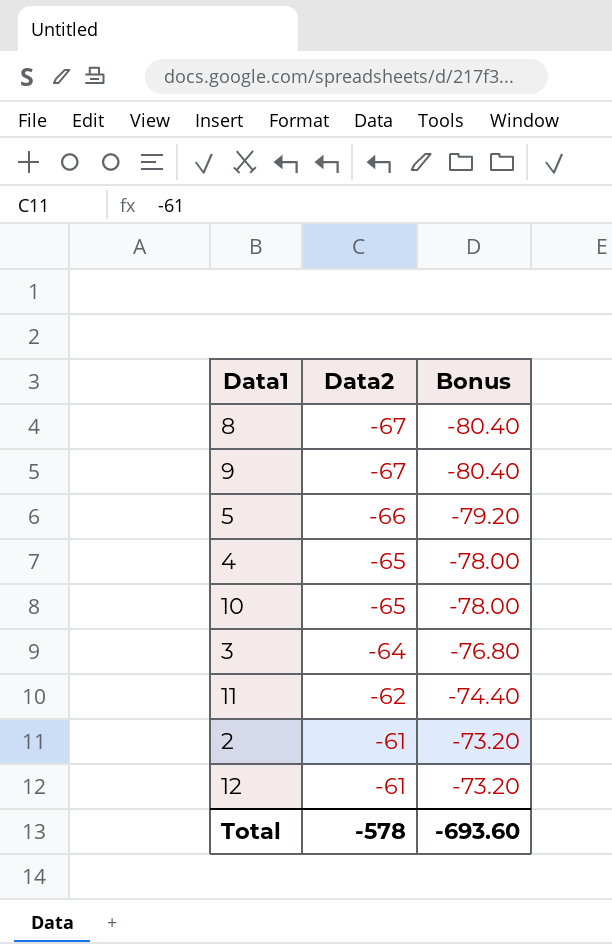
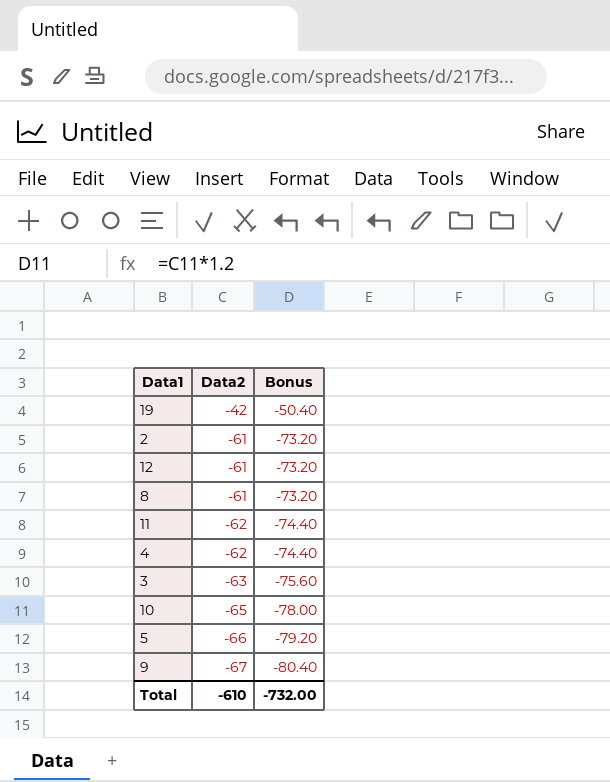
row order: Data2 ascending -> Data2 descending
row 19: none -> -42 | -50.40
8 | Data2: -67 -> -61
8 | Bonus: -80.40 -> -73.20
4 | Data2: -65 -> -62
4 | Bonus: -78.00 -> -74.40
3 | Data2: -64 -> -63
3 | Bonus: -76.80 -> -75.60
Total | Data2: -578 -> -610
Total | Bonus: -693.60 -> -732.00

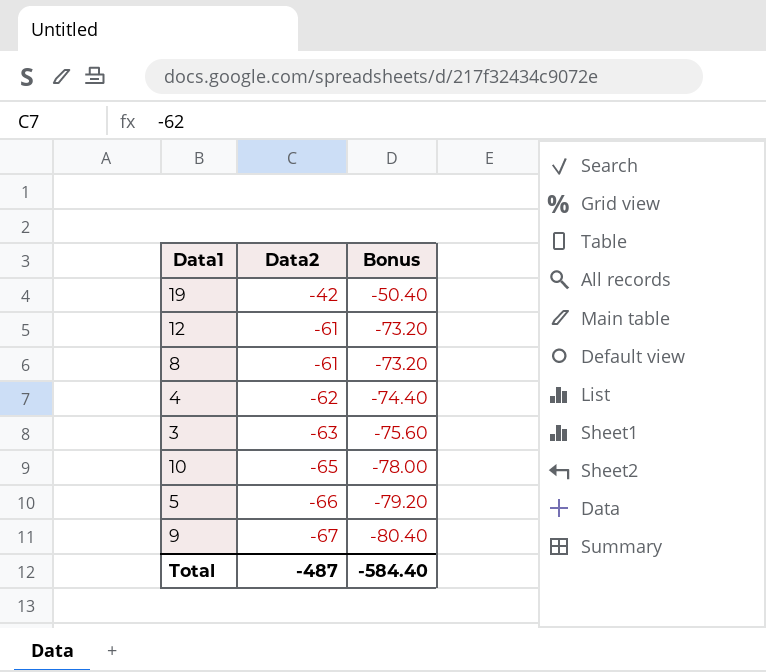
row 2: -61 | -73.20 -> none
row 11: -62 | -74.40 -> none
Total | Data2: -610 -> -487
Total | Bonus: -732.00 -> -584.40

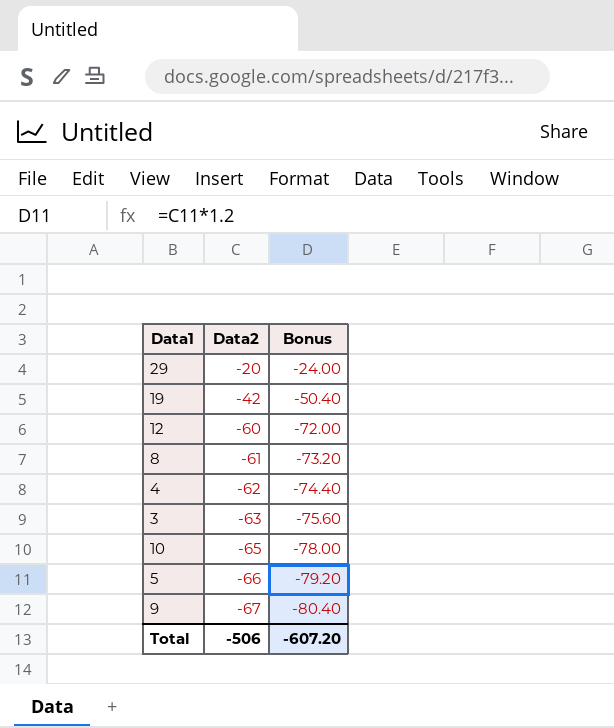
row 29: none -> -20 | -24.00
12 | Data2: -61 -> -60
12 | Bonus: -73.20 -> -72.00
Total | Data2: -487 -> -506
Total | Bonus: -584.40 -> -607.20

